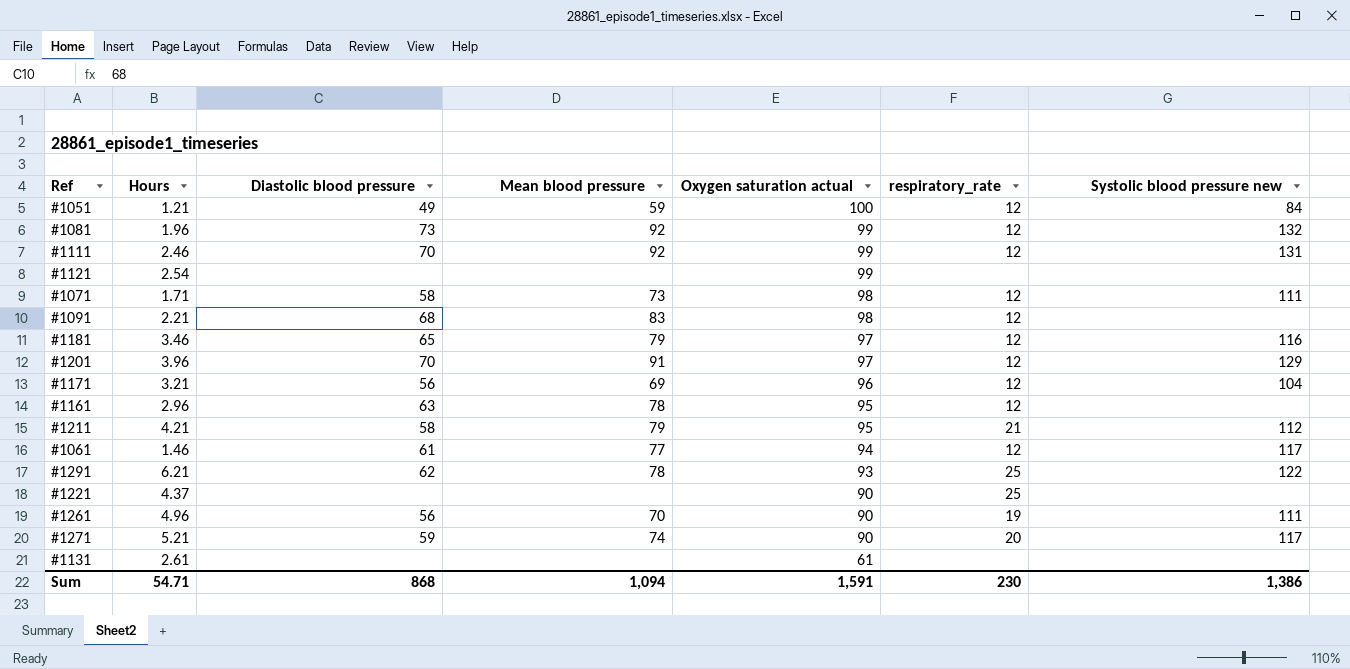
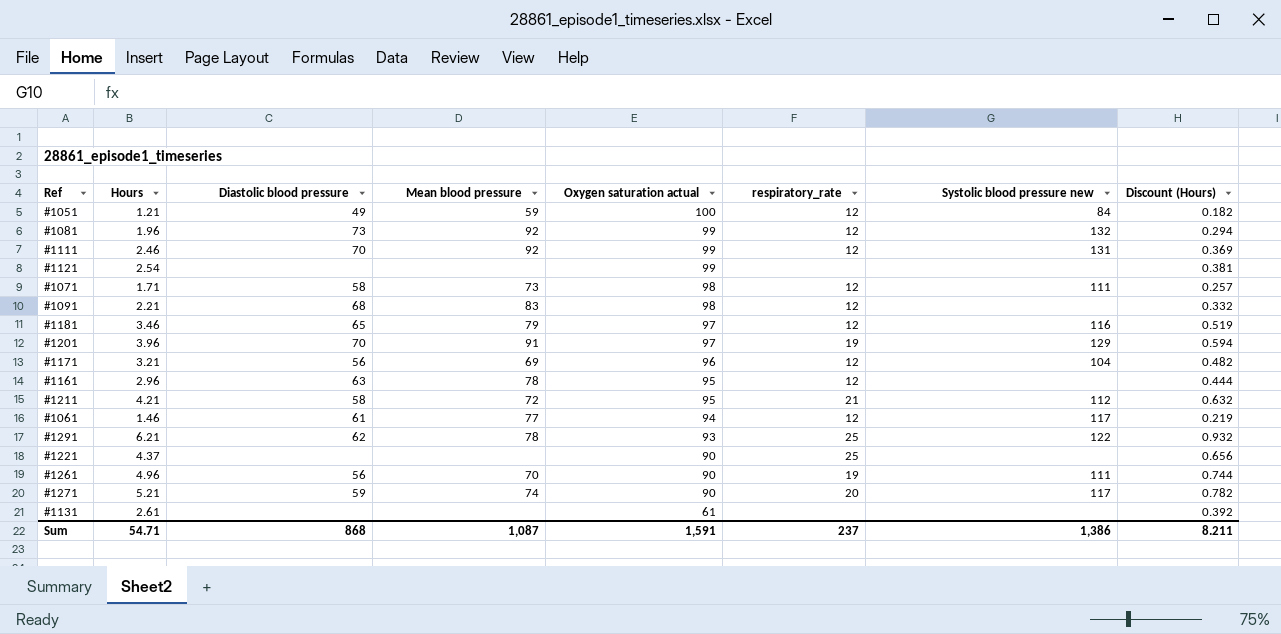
column Discount (Hours) | formula: none -> [Hours] * 0.15
#1201 | respiratory_rate: 12 -> 19
#1211 | Mean blood pressure: 79 -> 72
Sum | Mean blood pressure: 1,094 -> 1,087
Sum | respiratory_rate: 230 -> 237

